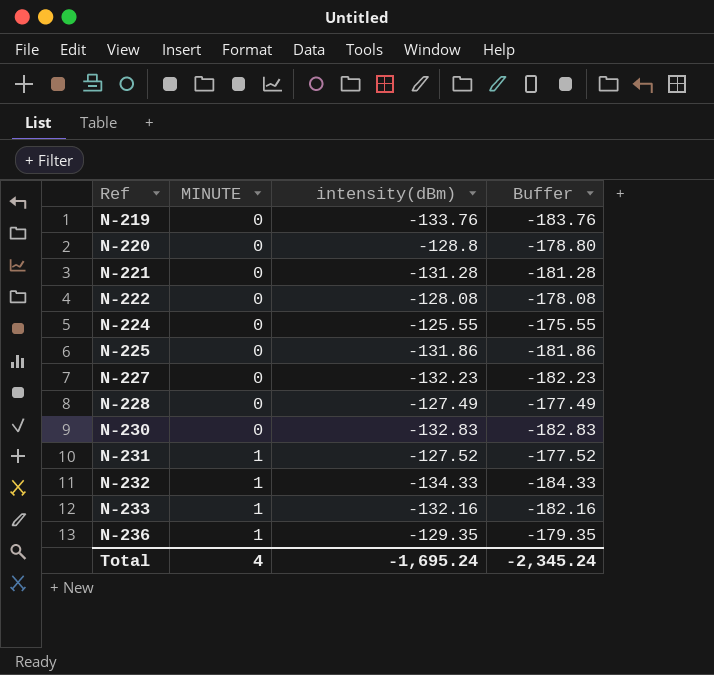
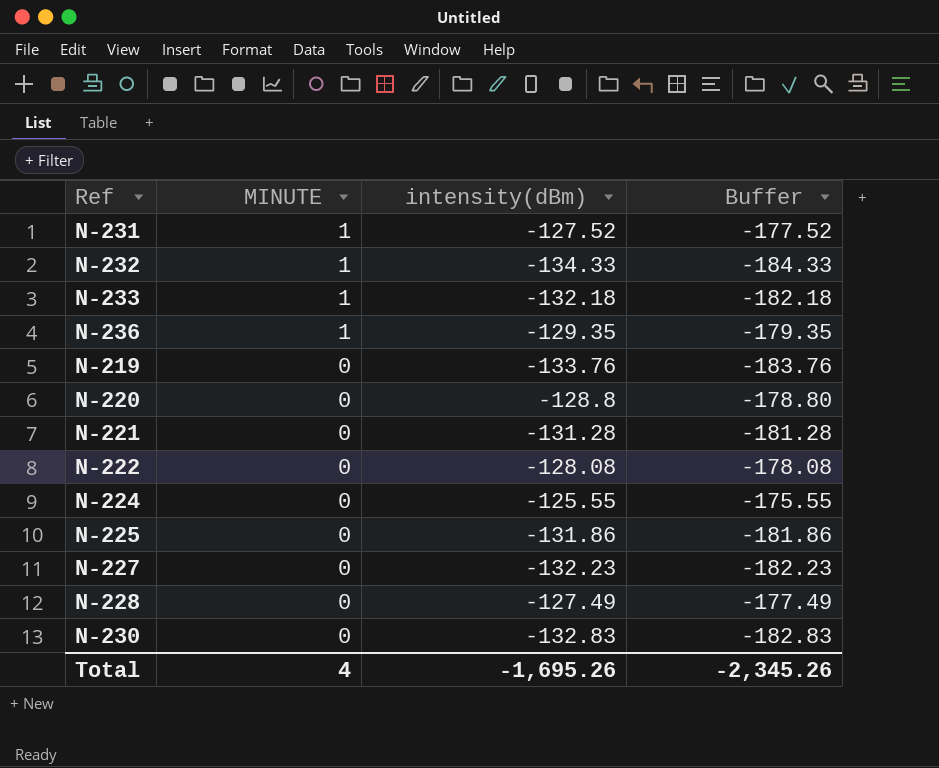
row order: Ref ascending -> MINUTE descending
N-233 | intensity(dBm): -132.16 -> -132.18
N-233 | Buffer: -182.16 -> -182.18
Total | intensity(dBm): -1,695.24 -> -1,695.26
Total | Buffer: -2,345.24 -> -2,345.26

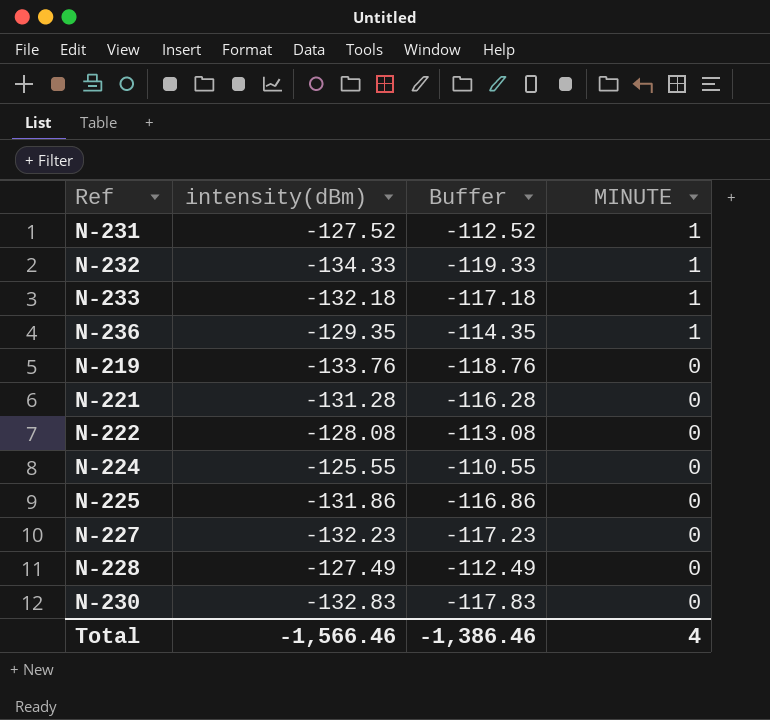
column Buffer | formula: [intensity(dBm)] - 50 -> [intensity(dBm)] + 15
column MINUTE | position: 2 -> 4
row N-220: 0 | -128.8 | -178.80 -> none
Total | intensity(dBm): -1,695.26 -> -1,566.46
Total | Buffer: -2,345.26 -> -1,386.46

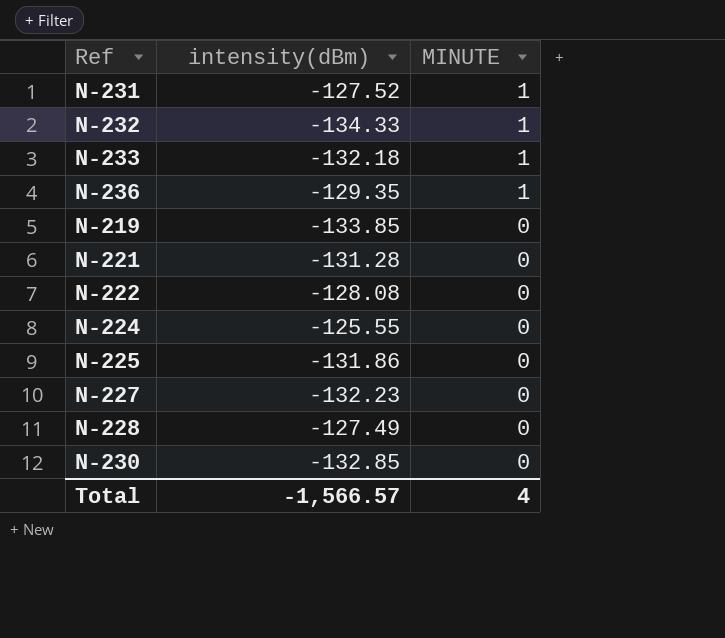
column Buffer | formula: [intensity(dBm)] + 15 -> none
N-219 | intensity(dBm): -133.76 -> -133.85
N-230 | intensity(dBm): -132.83 -> -132.85
Total | intensity(dBm): -1,566.46 -> -1,566.57

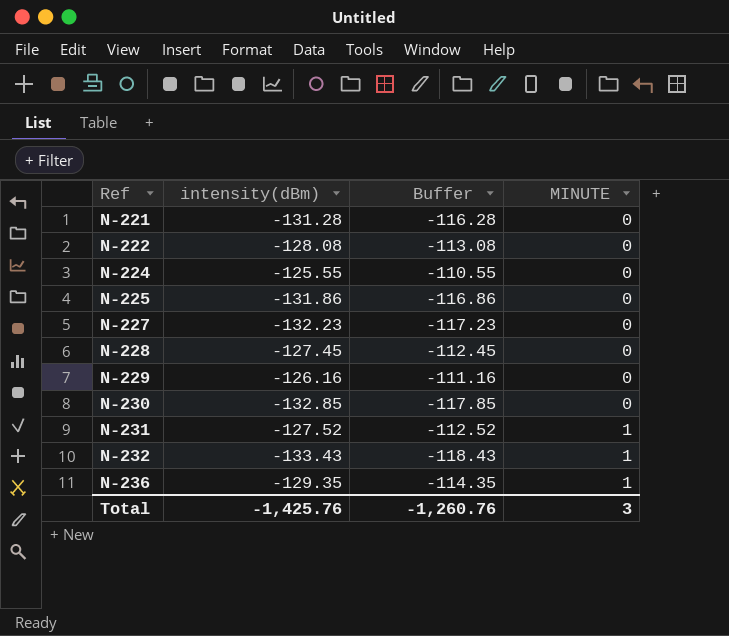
row order: MINUTE descending -> Ref ascending
column Buffer | formula: none -> [intensity(dBm)] + 15
row N-233: -132.18 | 1 -> none
row N-219: -133.85 | 0 -> none
N-228 | intensity(dBm): -127.49 -> -127.45
row N-229: none -> -126.16 | -111.16 | 0
N-232 | intensity(dBm): -134.33 -> -133.43
Total | intensity(dBm): -1,566.57 -> -1,425.76
Total | MINUTE: 4 -> 3

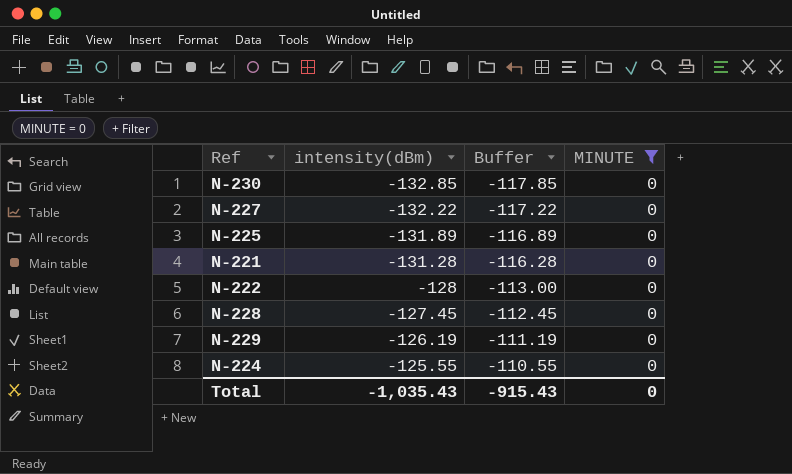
filter: none -> MINUTE = 0
row order: Ref ascending -> intensity(dBm) ascending
N-227 | intensity(dBm): -132.23 -> -132.22
N-227 | Buffer: -117.23 -> -117.22
N-225 | intensity(dBm): -131.86 -> -131.89
N-225 | Buffer: -116.86 -> -116.89
N-222 | intensity(dBm): -128.08 -> -128
N-222 | Buffer: -113.08 -> -113.00
N-229 | intensity(dBm): -126.16 -> -126.19
N-229 | Buffer: -111.16 -> -111.19
Total | intensity(dBm): -1,425.76 -> -1,035.43
Total | Buffer: -1,260.76 -> -915.43
Total | MINUTE: 3 -> 0

